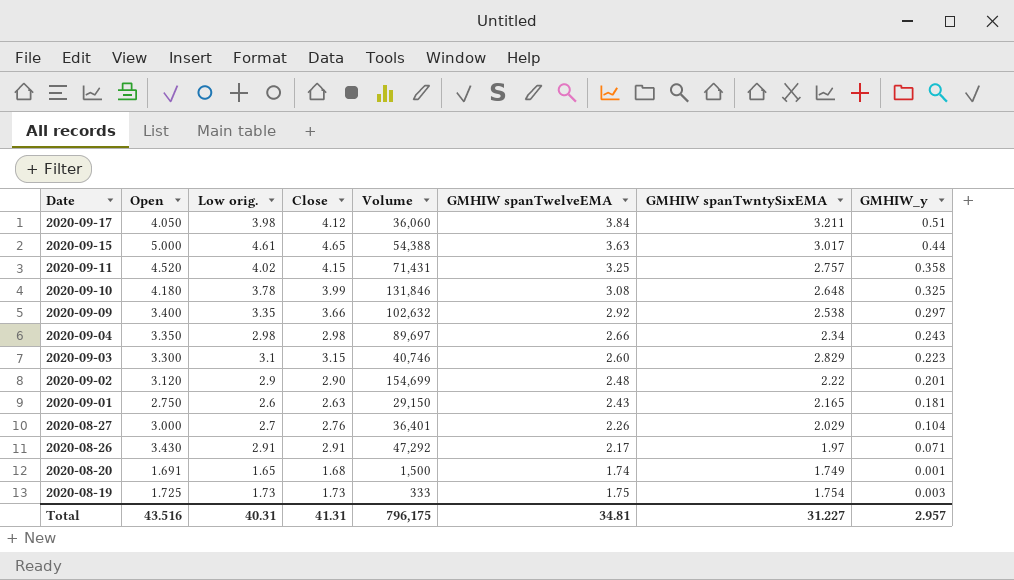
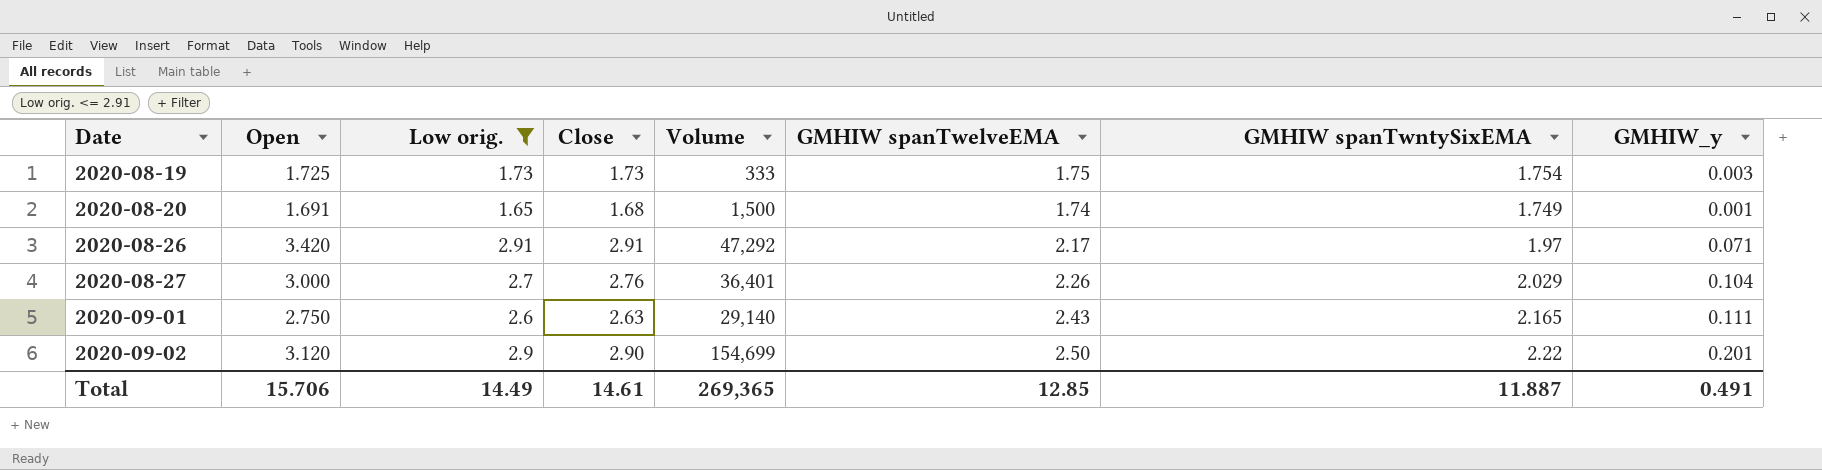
filter: none -> Low orig. <= 2.91
row order: Date descending -> Date ascending
2020-08-26 | Open: 3.430 -> 3.420
2020-09-01 | Volume: 29,150 -> 29,140
2020-09-01 | GMHIW_y: 0.181 -> 0.111
2020-09-02 | GMHIW spanTwelveEMA: 2.48 -> 2.50
Total | Open: 43.516 -> 15.706
Total | Low orig.: 40.31 -> 14.49
Total | Close: 41.31 -> 14.61
Total | Volume: 796,175 -> 269,365
Total | GMHIW spanTwelveEMA: 34.81 -> 12.85
Total | GMHIW spanTwntySixEMA: 31.227 -> 11.887
Total | GMHIW_y: 2.957 -> 0.491

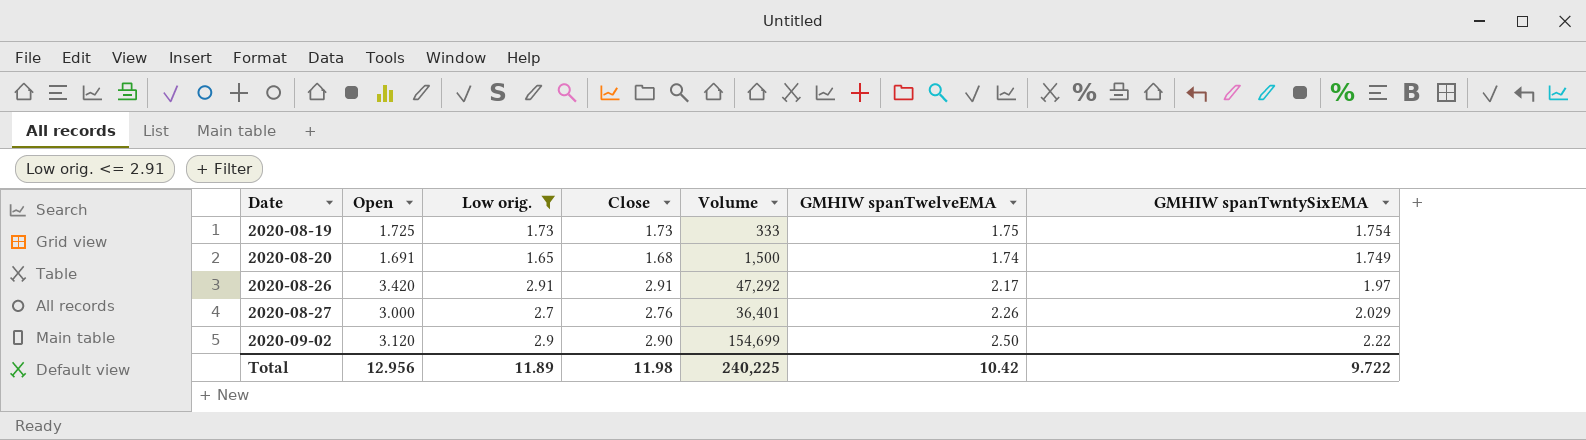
column GMHIW_y | position: 8 -> none
row 2020-09-01: 2.750 | 2.6 | 2.63 | 29,140 | 2.43 | 2.165 | 0.111 -> none
Total | Open: 15.706 -> 12.956
Total | Low orig.: 14.49 -> 11.89
Total | Close: 14.61 -> 11.98
Total | Volume: 269,365 -> 240,225
Total | GMHIW spanTwelveEMA: 12.85 -> 10.42
Total | GMHIW spanTwntySixEMA: 11.887 -> 9.722

